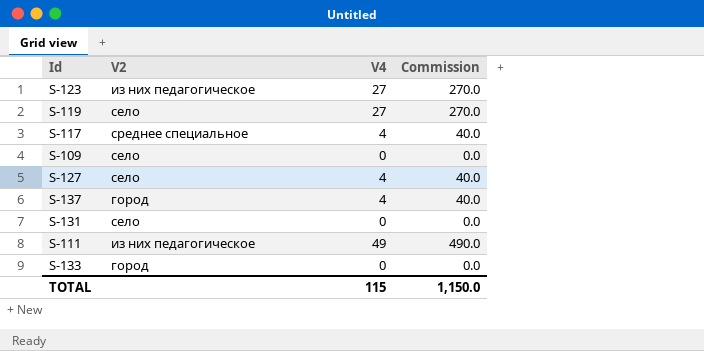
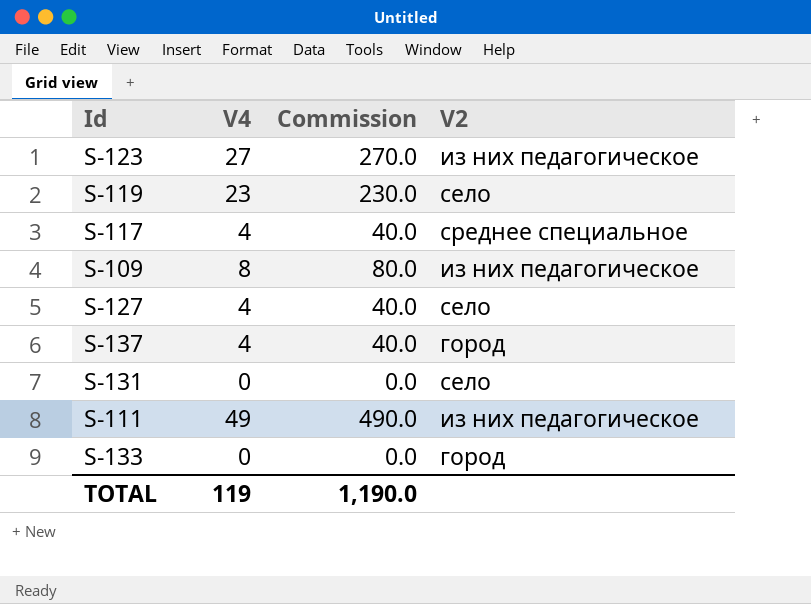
column V2 | position: 2 -> 4
S-119 | V4: 27 -> 23
S-119 | Commission: 270.0 -> 230.0
S-109 | V4: 0 -> 8
S-109 | Commission: 0.0 -> 80.0
S-109 | V2: село -> из них педагогическое
TOTAL | V4: 115 -> 119
TOTAL | Commission: 1,150.0 -> 1,190.0

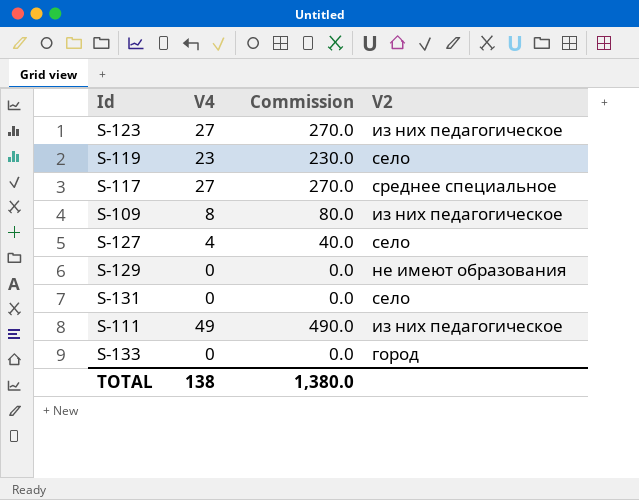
row S-137: 4 | 40.0 | город -> none
S-117 | V4: 4 -> 27
S-117 | Commission: 40.0 -> 270.0
row S-129: none -> 0 | 0.0 | не имеют образования
TOTAL | V4: 119 -> 138
TOTAL | Commission: 1,190.0 -> 1,380.0

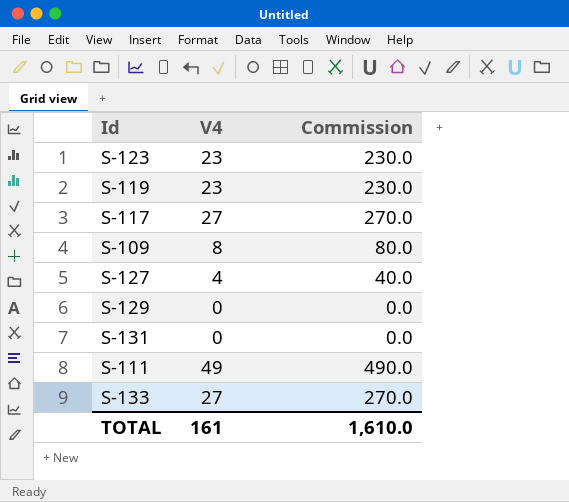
column V2 | position: 4 -> none
S-123 | V4: 27 -> 23
S-123 | Commission: 270.0 -> 230.0
S-133 | V4: 0 -> 27
S-133 | Commission: 0.0 -> 270.0
TOTAL | V4: 138 -> 161
TOTAL | Commission: 1,380.0 -> 1,610.0

